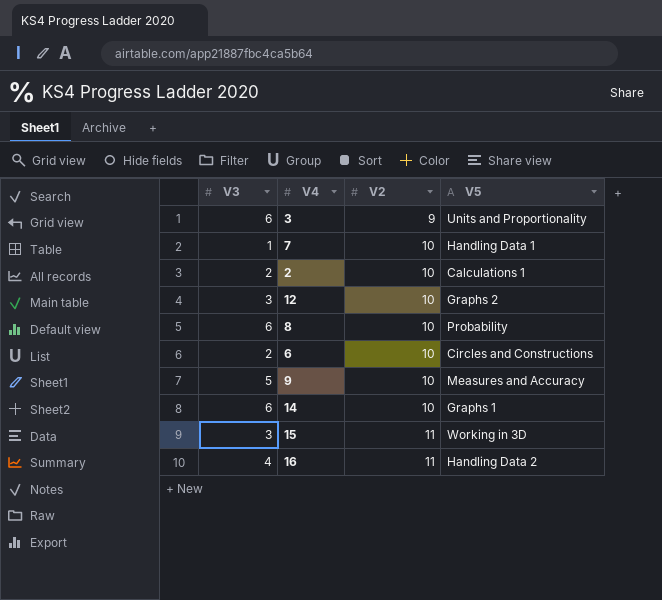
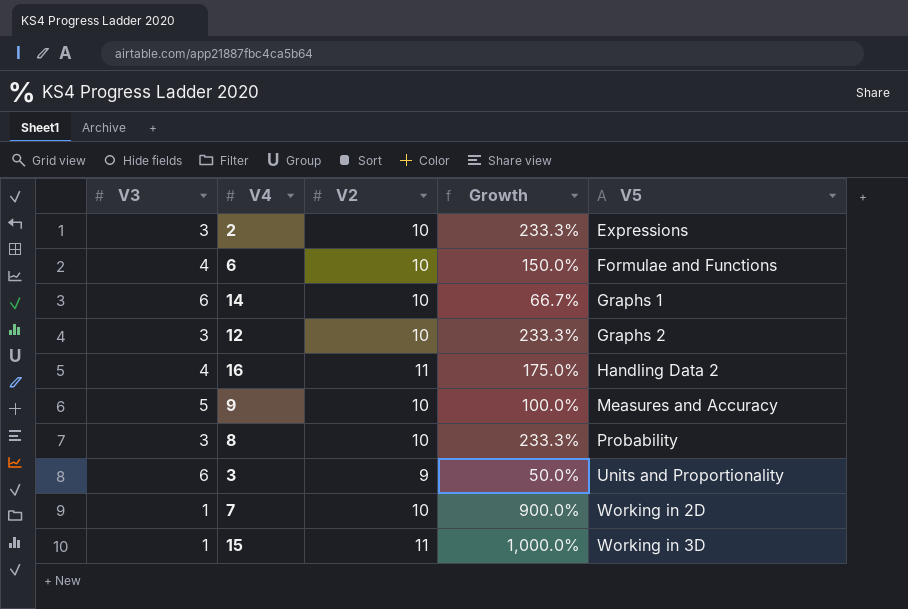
row order: V2 ascending -> V5 ascending
column Growth | formula: none -> ([V2] - [V3]) / [V3]
2 | V3: 2 -> 3
2 | V5: Calculations 1 -> Expressions
6 | V3: 2 -> 4
6 | V5: Circles and Constructions -> Formulae and Functions
8 | V3: 6 -> 3
7 | V5: Handling Data 1 -> Working in 2D
15 | V3: 3 -> 1

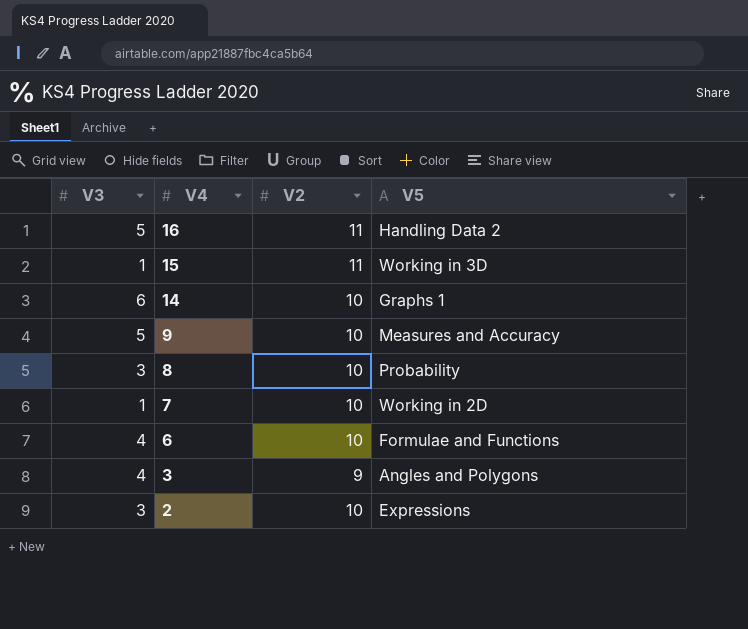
row order: V5 ascending -> V4 descending
column Growth | formula: ([V2] - [V3]) / [V3] -> none
row 12: 3 | 10 | 233.3% | Graphs 2 -> none
16 | V3: 4 -> 5
3 | V3: 6 -> 4
3 | V5: Units and Proportionality -> Angles and Polygons

